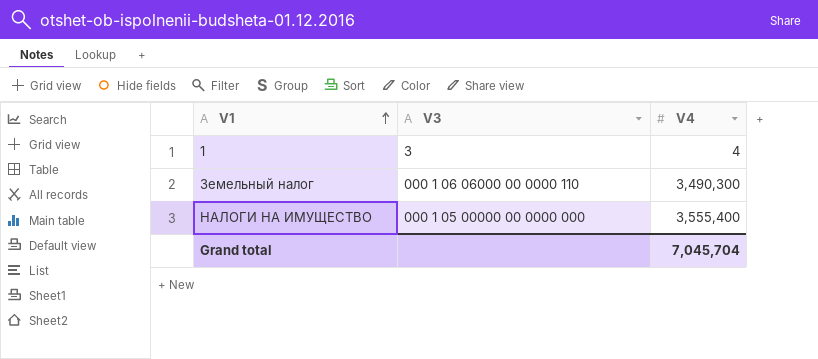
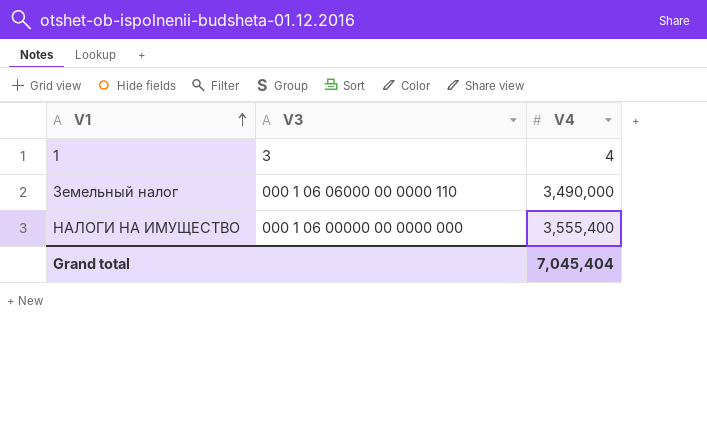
Земельный налог | V4: 3,490,300 -> 3,490,000
НАЛОГИ НА ИМУЩЕСТВО | V3: 000 1 05 00000 00 0000 000 -> 000 1 06 00000 00 0000 000
Grand total | V4: 7,045,704 -> 7,045,404

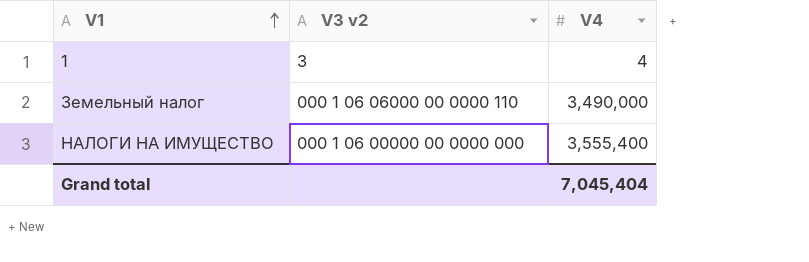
column name: V3 -> V3 v2

